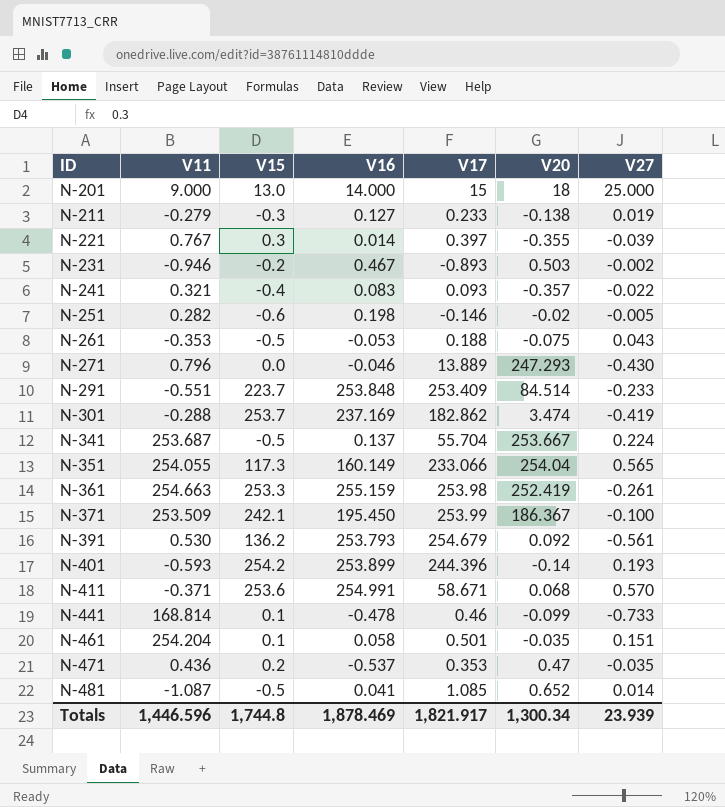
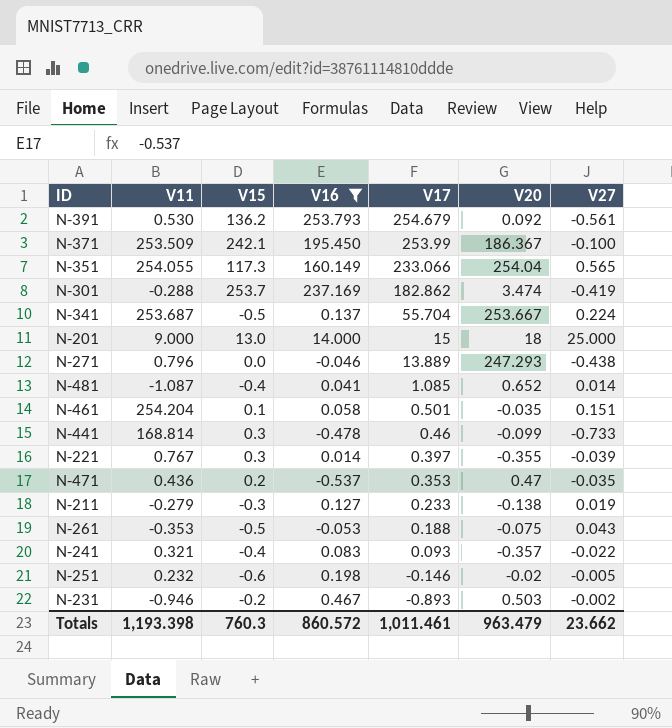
filter: none -> V16 <= 253.793
row order: ID ascending -> V17 descending
N-271 | V27: -0.430 -> -0.438
N-481 | V15: -0.5 -> -0.4
N-441 | V15: 0.1 -> 0.3
N-251 | V11: 0.282 -> 0.232
Totals | V11: 1,446.596 -> 1,193.398
Totals | V15: 1,744.8 -> 760.3
Totals | V16: 1,878.469 -> 860.572
Totals | V17: 1,821.917 -> 1,011.461
Totals | V20: 1,300.34 -> 963.479
Totals | V27: 23.939 -> 23.662

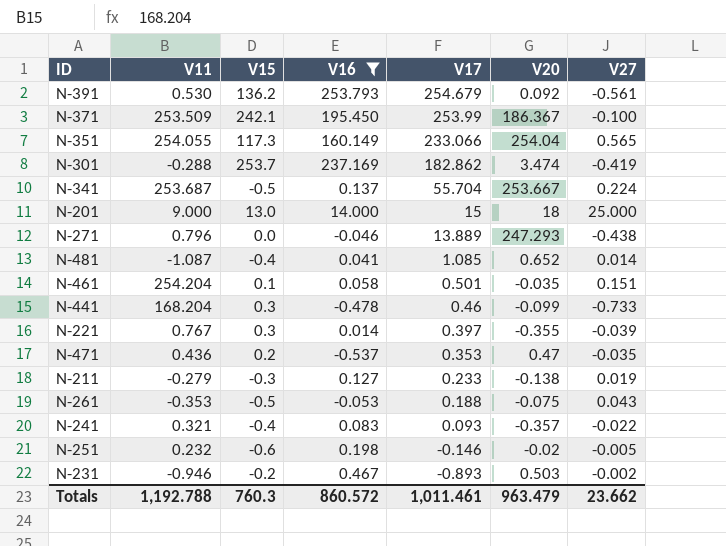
N-441 | V11: 168.814 -> 168.204
Totals | V11: 1,193.398 -> 1,192.788

